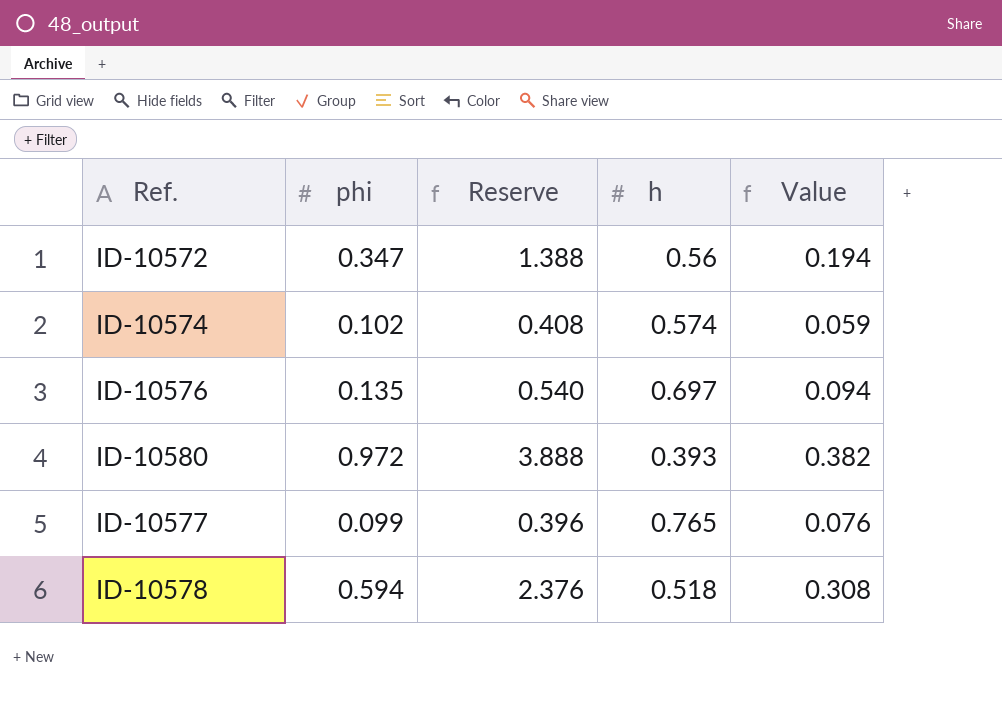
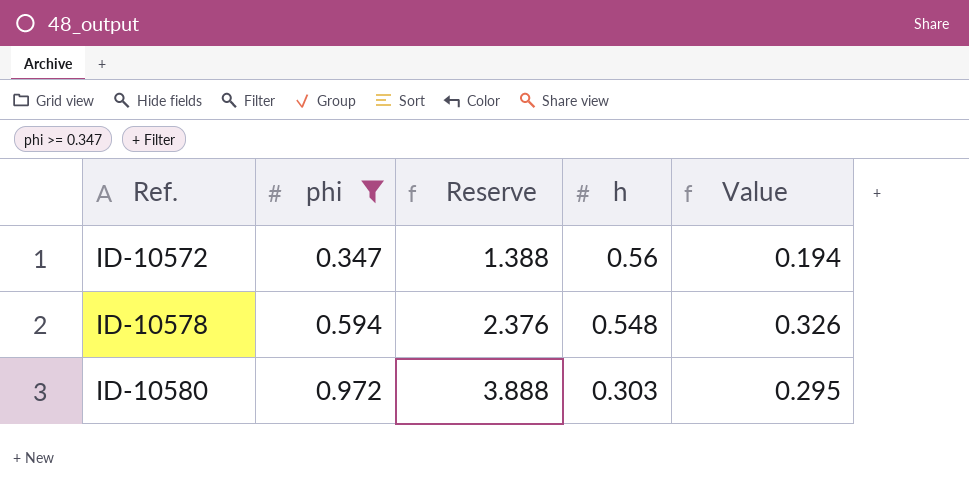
filter: none -> phi >= 0.347
row order: none -> Ref. ascending
ID-10578 | h: 0.518 -> 0.548
ID-10578 | Value: 0.308 -> 0.326
ID-10580 | h: 0.393 -> 0.303
ID-10580 | Value: 0.382 -> 0.295

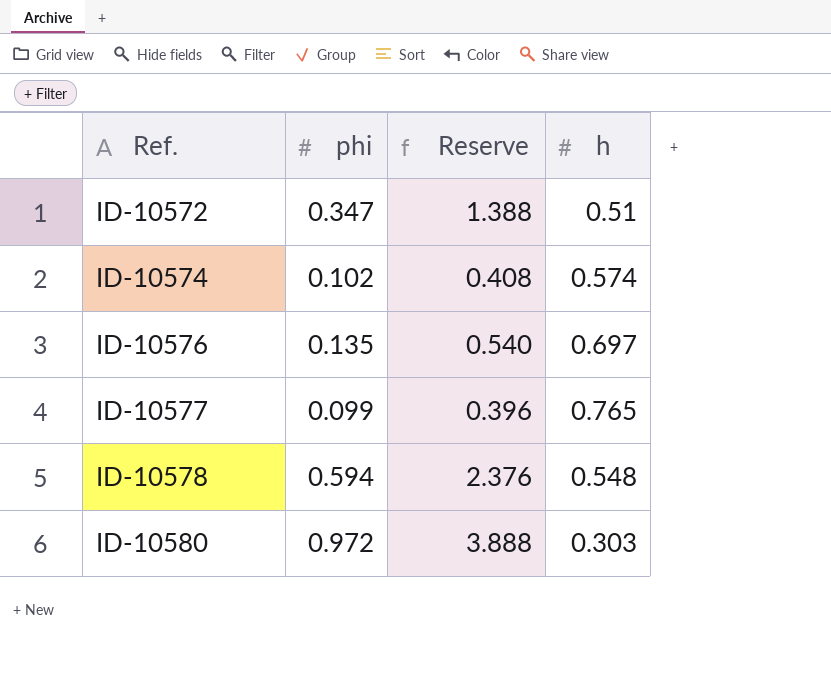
filter: phi >= 0.347 -> none
column Value | formula: [phi] * [h] -> none
ID-10572 | h: 0.56 -> 0.51

